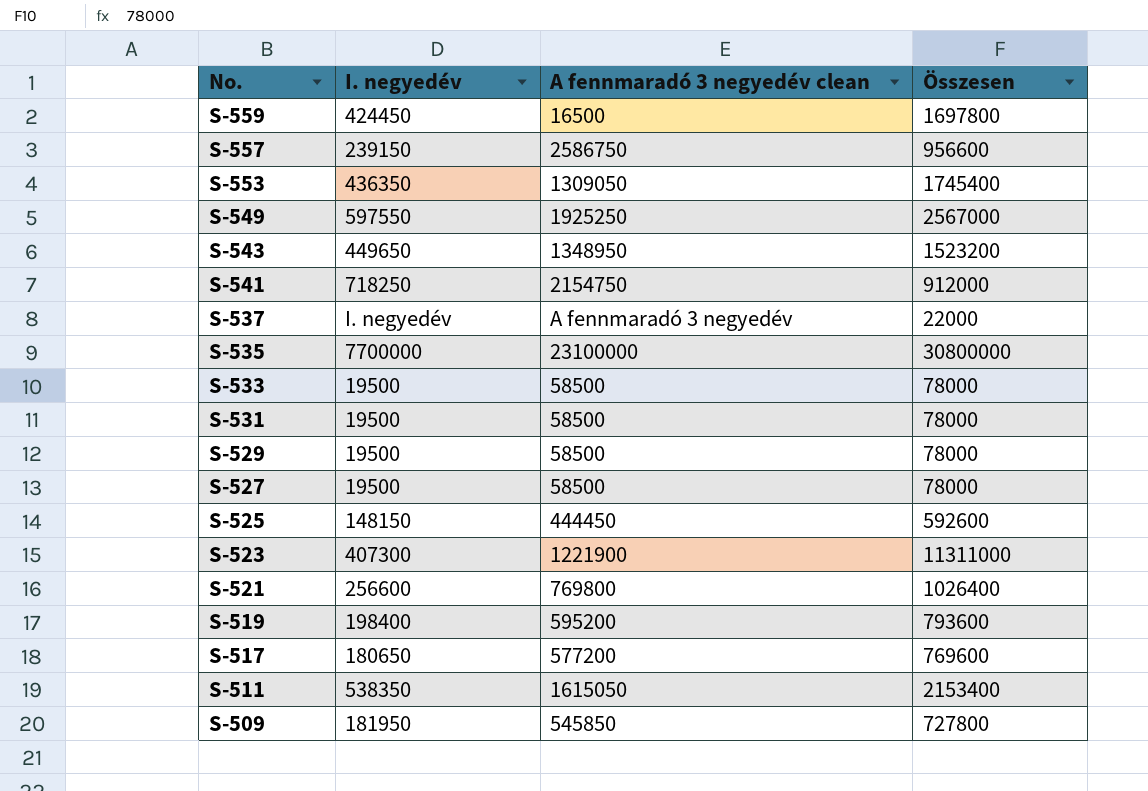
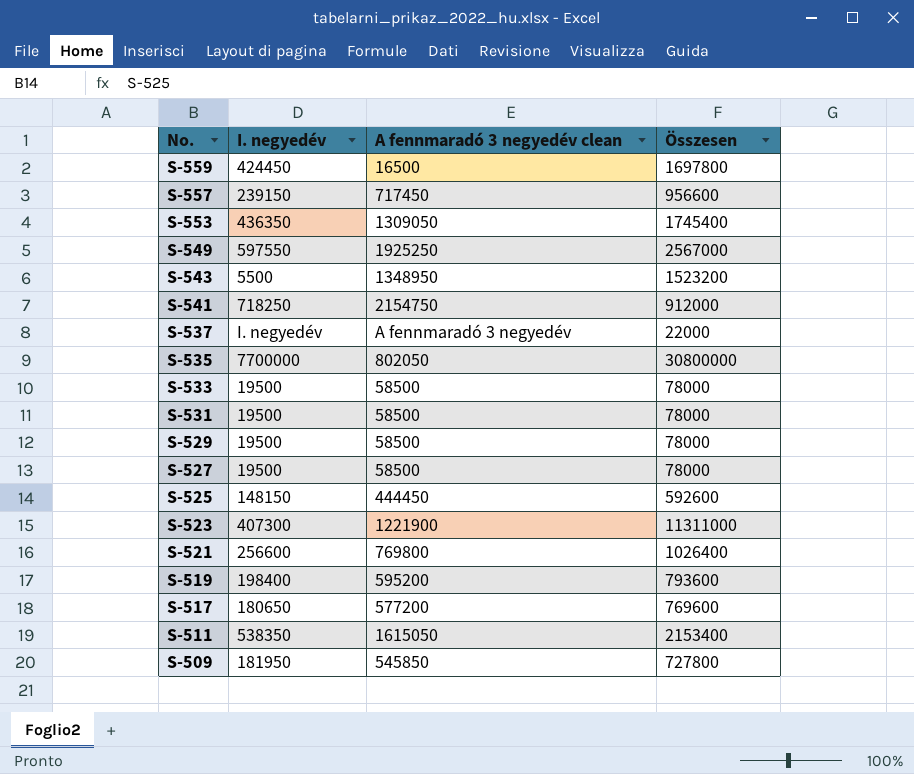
S-557 | A fennmaradó 3 negyedév clean: 2586750 -> 717450
S-543 | I. negyedév: 449650 -> 5500
S-535 | A fennmaradó 3 negyedév clean: 23100000 -> 802050

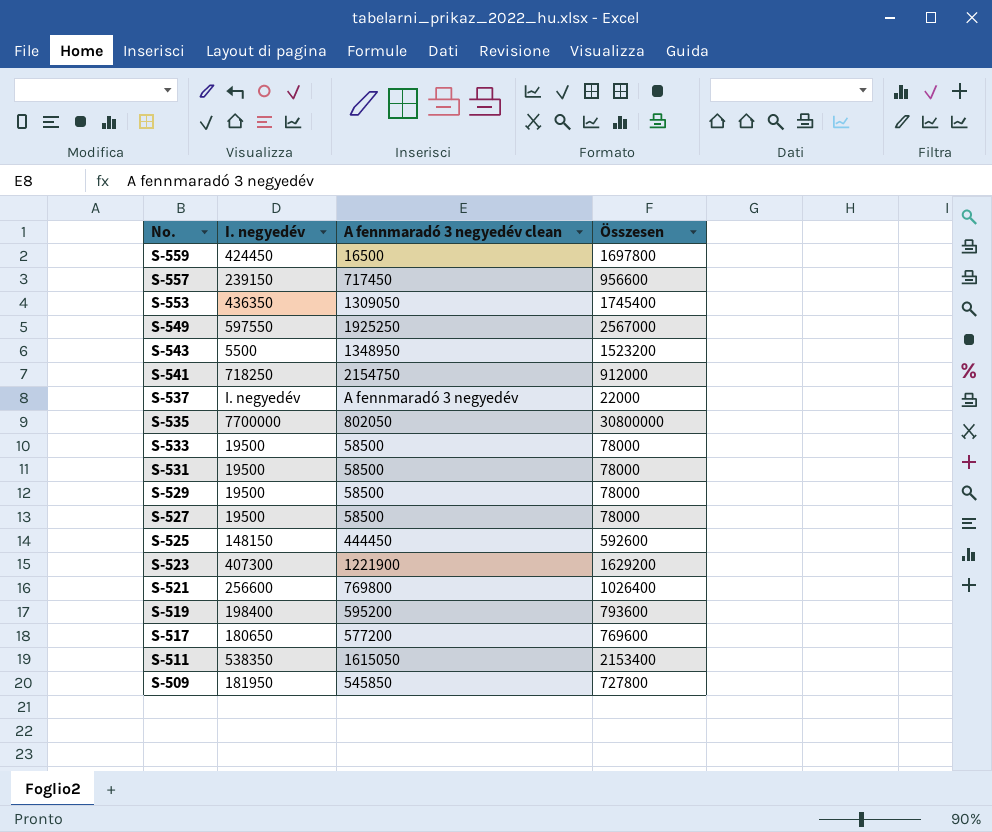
S-523 | Összesen: 11311000 -> 1629200

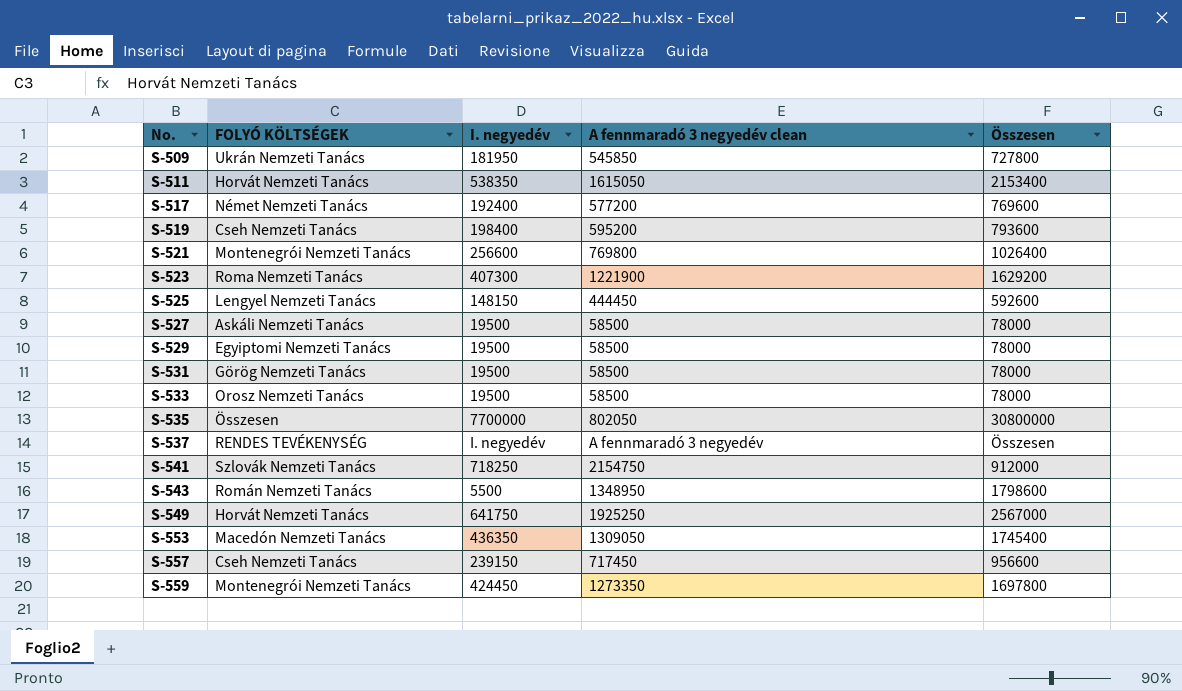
row order: No. descending -> No. ascending
column FOLYÓ KÖLTSÉGEK | position: none -> 2
S-517 | I. negyedév: 180650 -> 192400
S-537 | Összesen: 22000 -> Összesen
S-543 | Összesen: 1523200 -> 1798600
S-549 | I. negyedév: 597550 -> 641750
S-559 | A fennmaradó 3 negyedév clean: 16500 -> 1273350

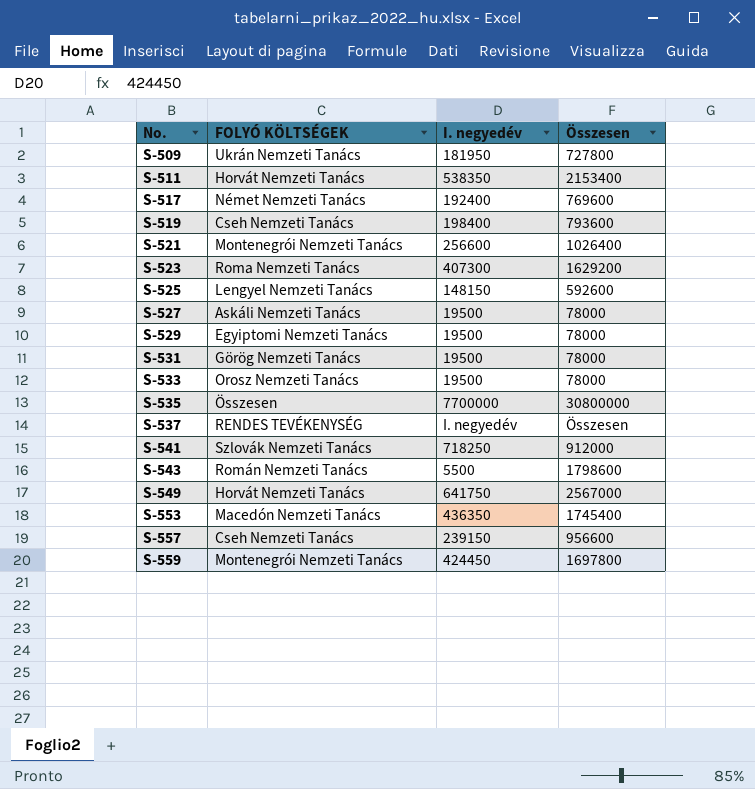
column A fennmaradó 3 negyedév clean | position: 4 -> none

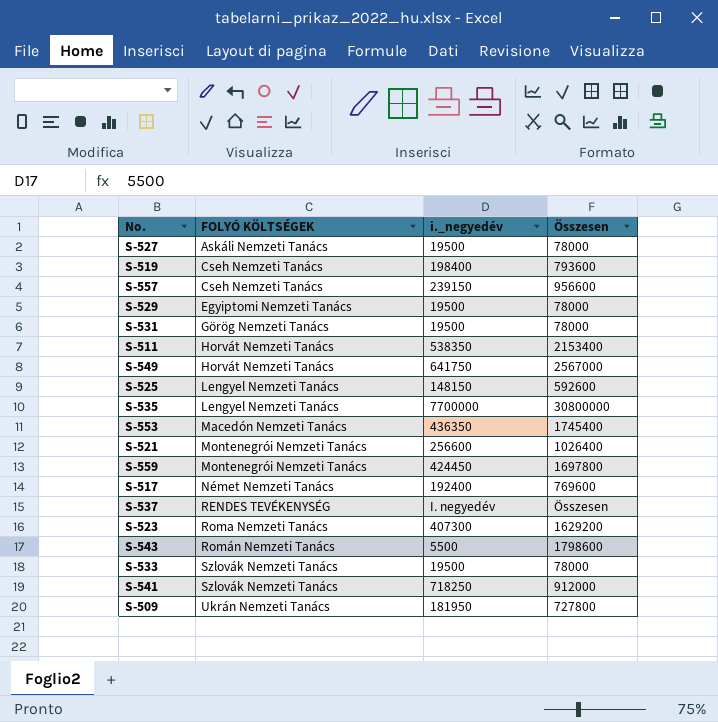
row order: No. ascending -> FOLYÓ KÖLTSÉGEK ascending
column name: I. negyedév -> i._negyedév
S-535 | FOLYÓ KÖLTSÉGEK: Összesen -> Lengyel Nemzeti Tanács
S-533 | FOLYÓ KÖLTSÉGEK: Orosz Nemzeti Tanács -> Szlovák Nemzeti Tanács

